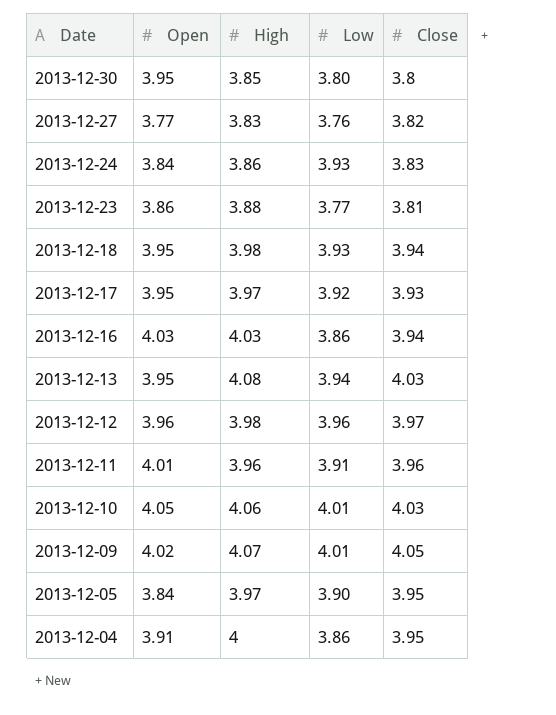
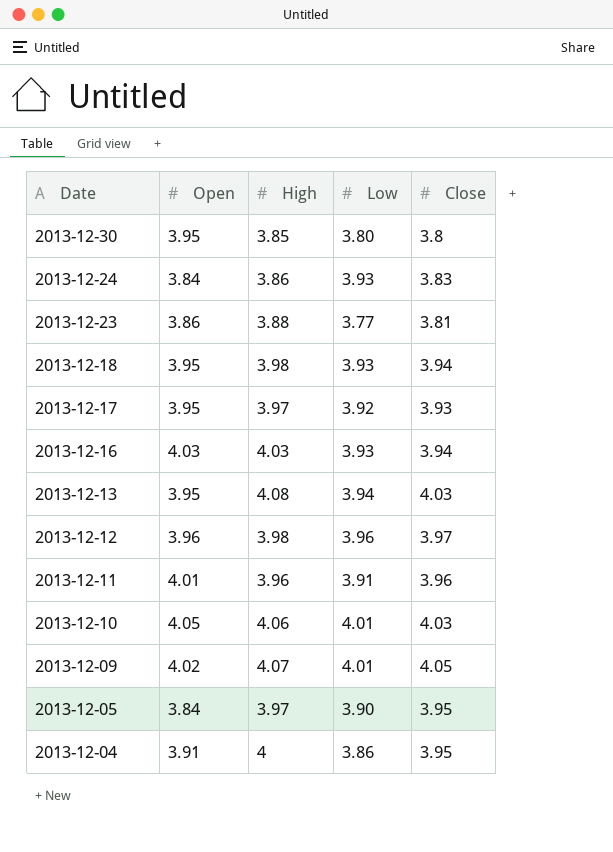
row 2013-12-27: 3.77 | 3.83 | 3.76 | 3.82 -> none
2013-12-16 | Low: 3.86 -> 3.93

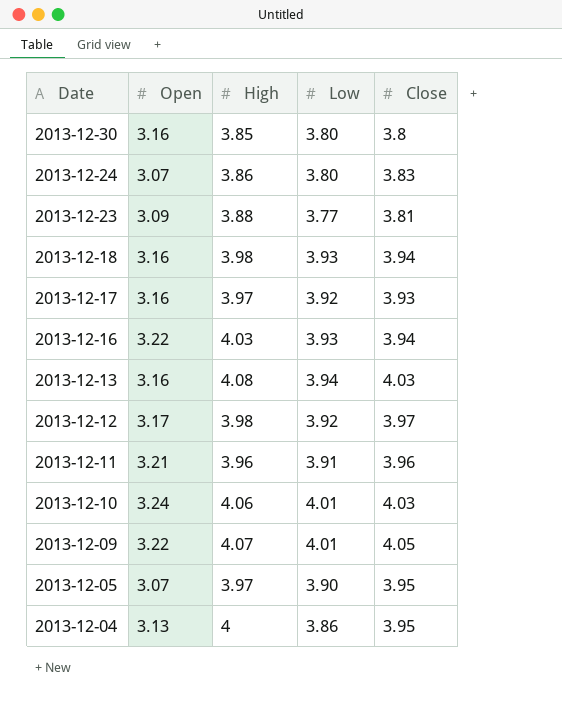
2013-12-30 | Open: 3.95 -> 3.16
2013-12-24 | Open: 3.84 -> 3.07
2013-12-24 | Low: 3.93 -> 3.80
2013-12-23 | Open: 3.86 -> 3.09
2013-12-18 | Open: 3.95 -> 3.16
2013-12-17 | Open: 3.95 -> 3.16
2013-12-16 | Open: 4.03 -> 3.22
2013-12-13 | Open: 3.95 -> 3.16
2013-12-12 | Open: 3.96 -> 3.17
2013-12-12 | Low: 3.96 -> 3.92
2013-12-11 | Open: 4.01 -> 3.21
2013-12-10 | Open: 4.05 -> 3.24
2013-12-09 | Open: 4.02 -> 3.22
2013-12-05 | Open: 3.84 -> 3.07
2013-12-04 | Open: 3.91 -> 3.13

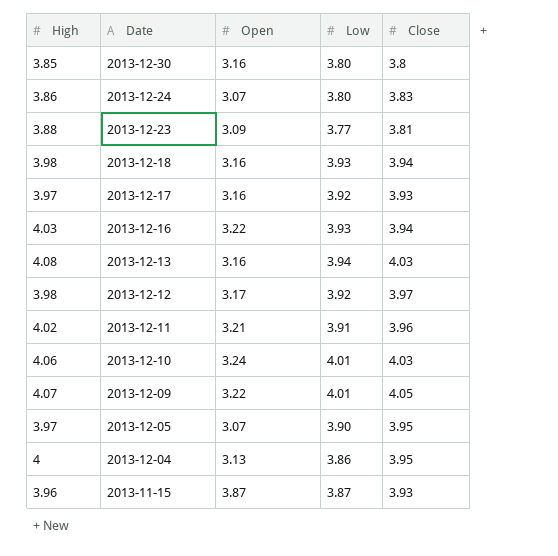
column High | position: 3 -> 1
2013-12-11 | High: 3.96 -> 4.02
row 2013-11-15: none -> 3.96 | 3.87 | 3.87 | 3.93

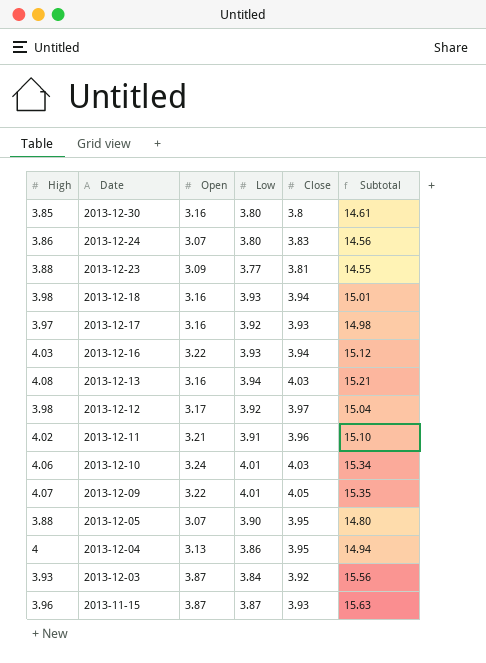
column Subtotal | formula: none -> [High] + [Open] + [Low] + [Close]
2013-12-05 | High: 3.97 -> 3.88
row 2013-12-03: none -> 3.93 | 3.87 | 3.84 | 3.92 | 15.56

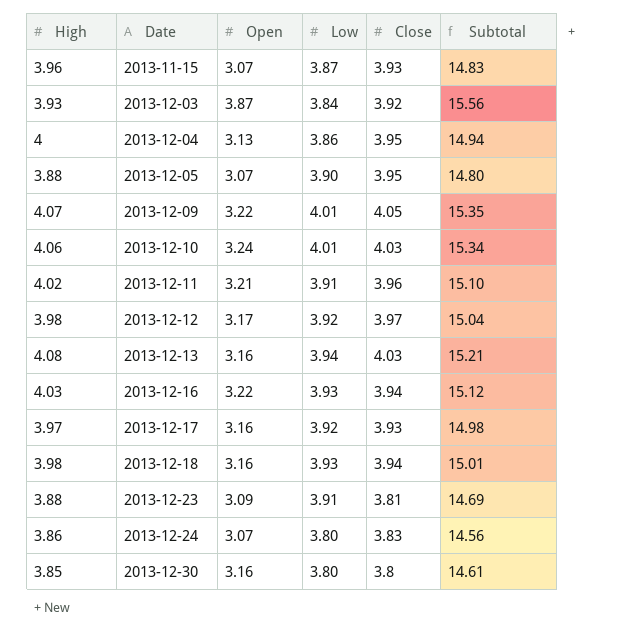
row order: Date descending -> Date ascending
2013-11-15 | Open: 3.87 -> 3.07
2013-11-15 | Subtotal: 15.63 -> 14.83
2013-12-23 | Low: 3.77 -> 3.91
2013-12-23 | Subtotal: 14.55 -> 14.69

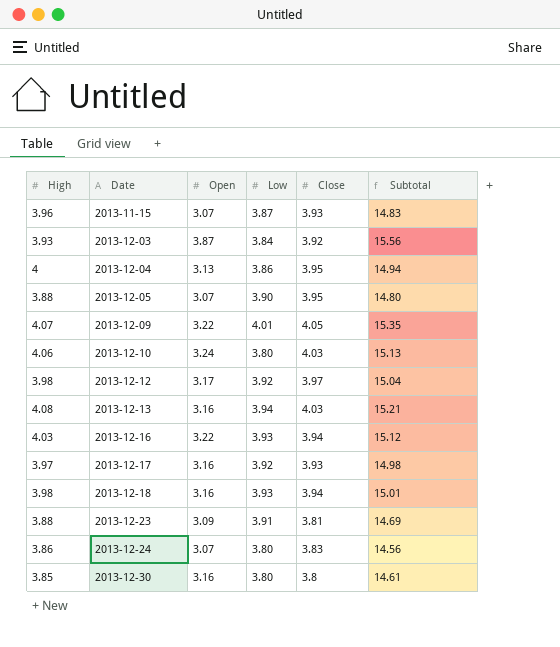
row 2013-12-11: 4.02 | 3.21 | 3.91 | 3.96 | 15.10 -> none
2013-12-10 | Low: 4.01 -> 3.80
2013-12-10 | Subtotal: 15.34 -> 15.13

